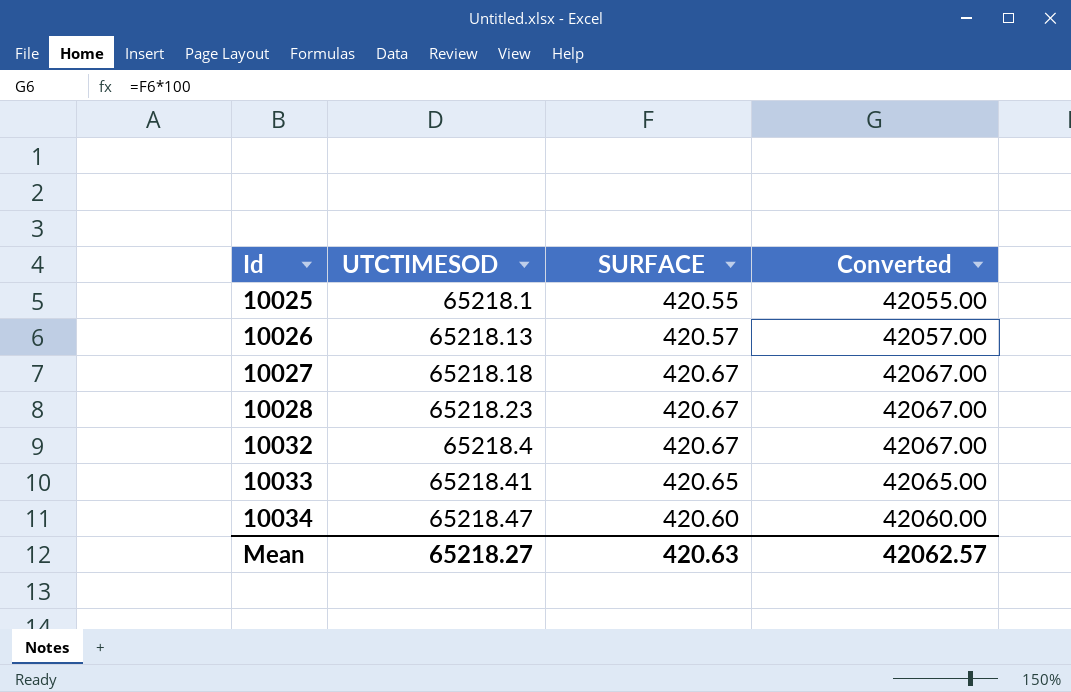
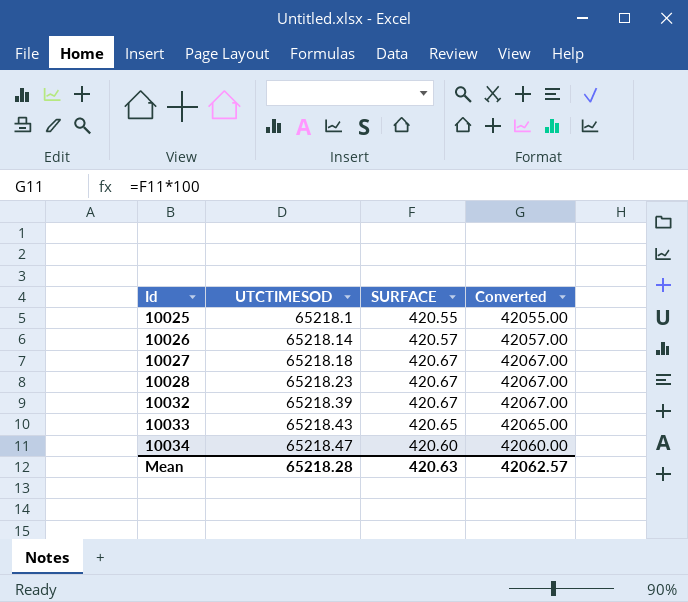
10026 | UTCTIMESOD: 65218.13 -> 65218.14
10032 | UTCTIMESOD: 65218.4 -> 65218.39
10033 | UTCTIMESOD: 65218.41 -> 65218.43
Mean | UTCTIMESOD: 65218.27 -> 65218.28

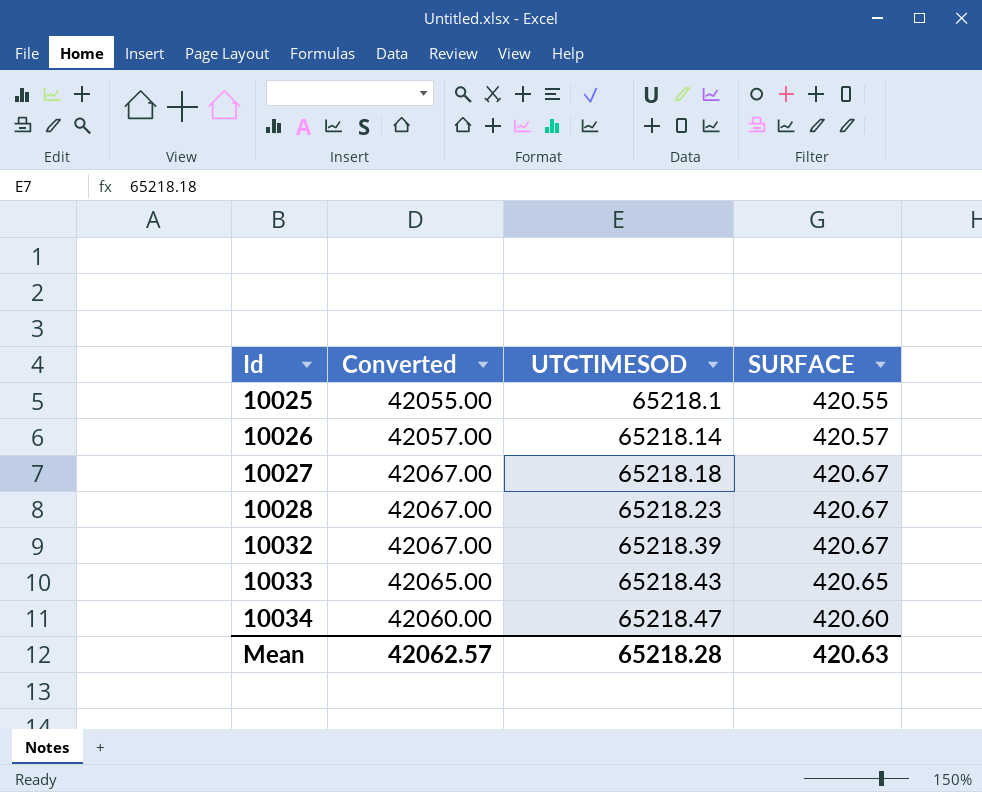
column Converted | position: 4 -> 2

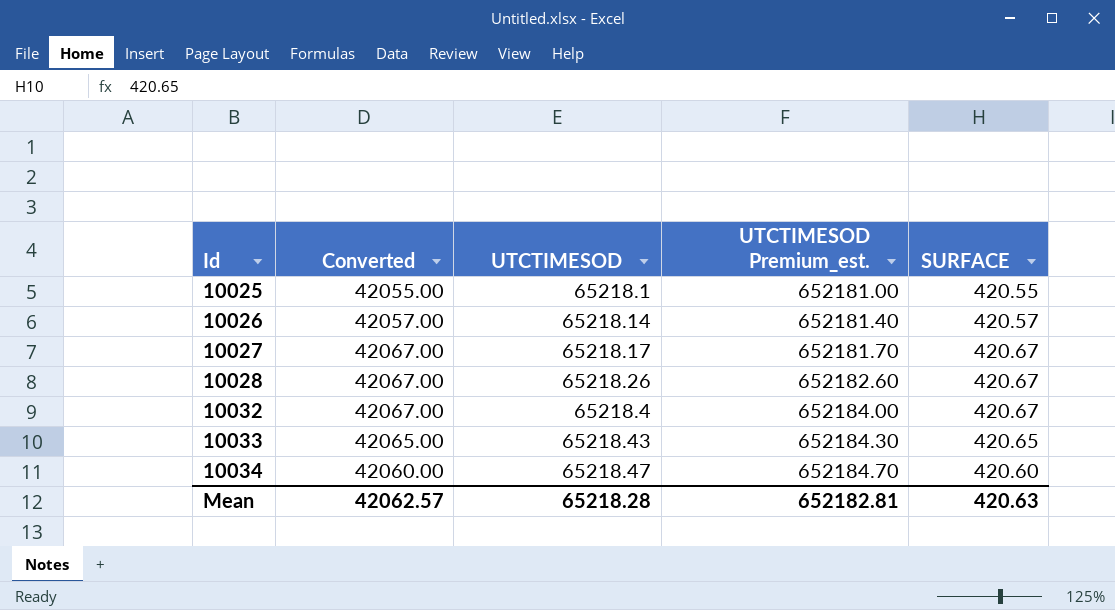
column UTCTIMESOD Premium_est. | formula: none -> [UTCTIMESOD] * 10
10027 | UTCTIMESOD: 65218.18 -> 65218.17
10028 | UTCTIMESOD: 65218.23 -> 65218.26
10032 | UTCTIMESOD: 65218.39 -> 65218.4

